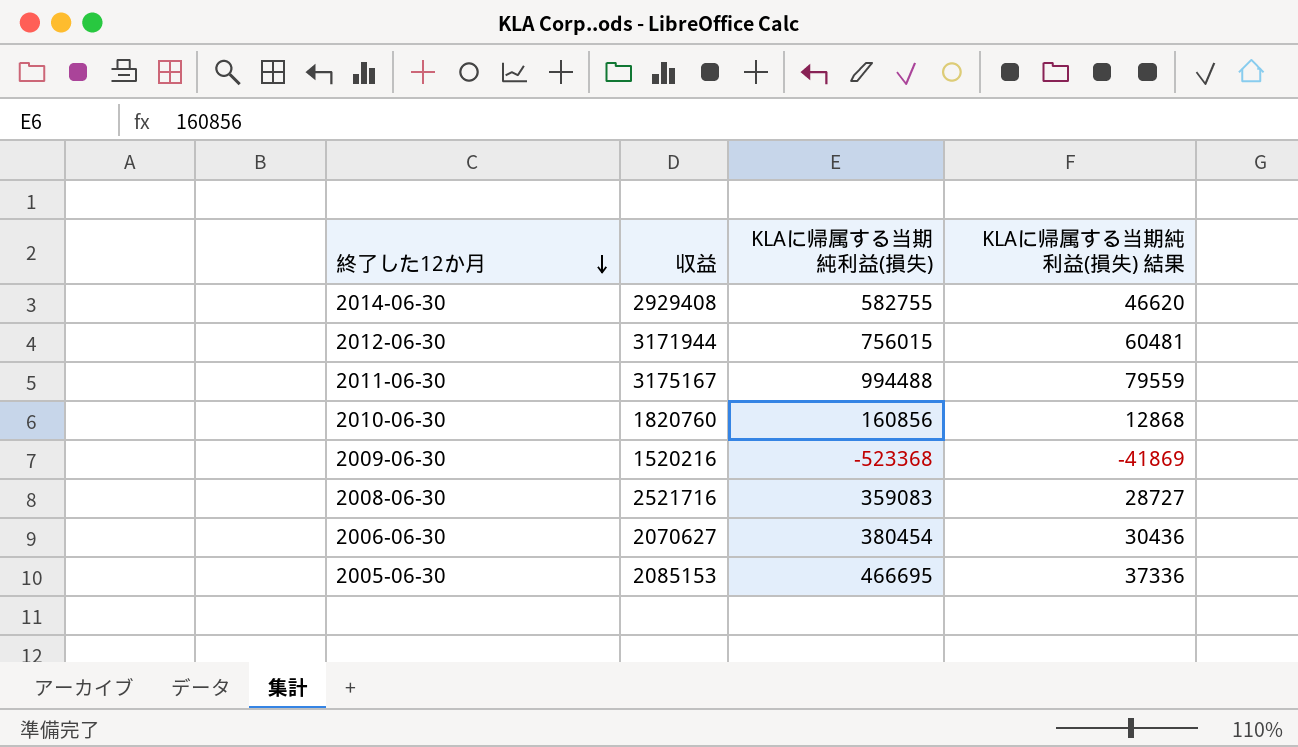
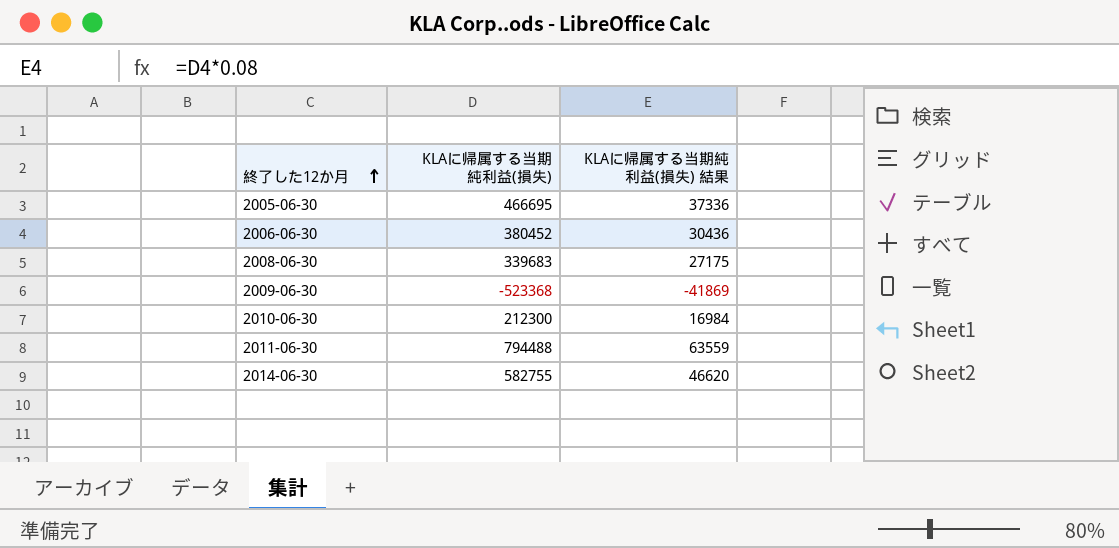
row order: 終了した12か月 descending -> 終了した12か月 ascending
column 収益 | position: 2 -> none
row 2012-06-30: 3171944 | 756015 | 60481 -> none
2006-06-30 | KLAに帰属する当期純利益(損失): 380454 -> 380452
2008-06-30 | KLAに帰属する当期純利益(損失): 359083 -> 339683
2008-06-30 | KLAに帰属する当期純利益(損失) 結果: 28727 -> 27175
2010-06-30 | KLAに帰属する当期純利益(損失): 160856 -> 212300
2010-06-30 | KLAに帰属する当期純利益(損失) 結果: 12868 -> 16984
2011-06-30 | KLAに帰属する当期純利益(損失): 994488 -> 794488
2011-06-30 | KLAに帰属する当期純利益(損失) 結果: 79559 -> 63559

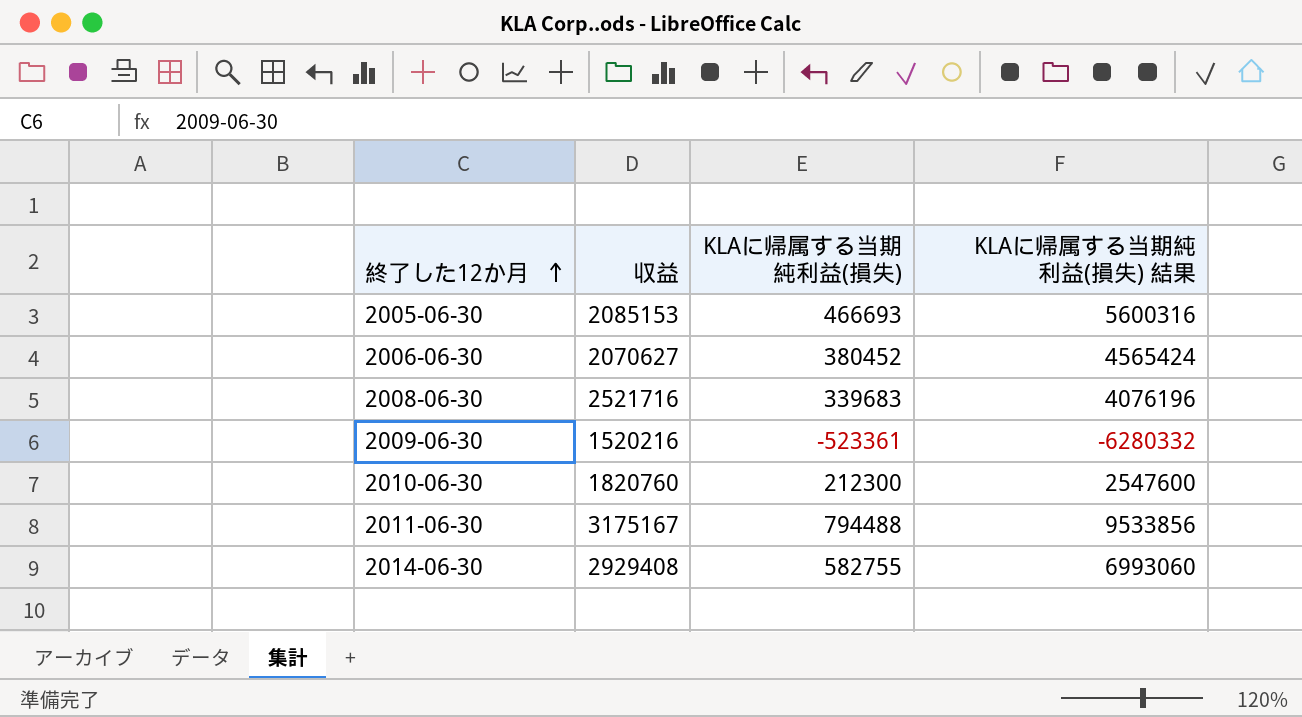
column 収益 | position: none -> 2
column KLAに帰属する当期純利益(損失) 結果 | formula: [KLAに帰属する当期純利益(損失)] * 0.08 -> [KLAに帰属する当期純利益(損失)] * 12
2005-06-30 | KLAに帰属する当期純利益(損失): 466695 -> 466693
2009-06-30 | KLAに帰属する当期純利益(損失): -523368 -> -523361

